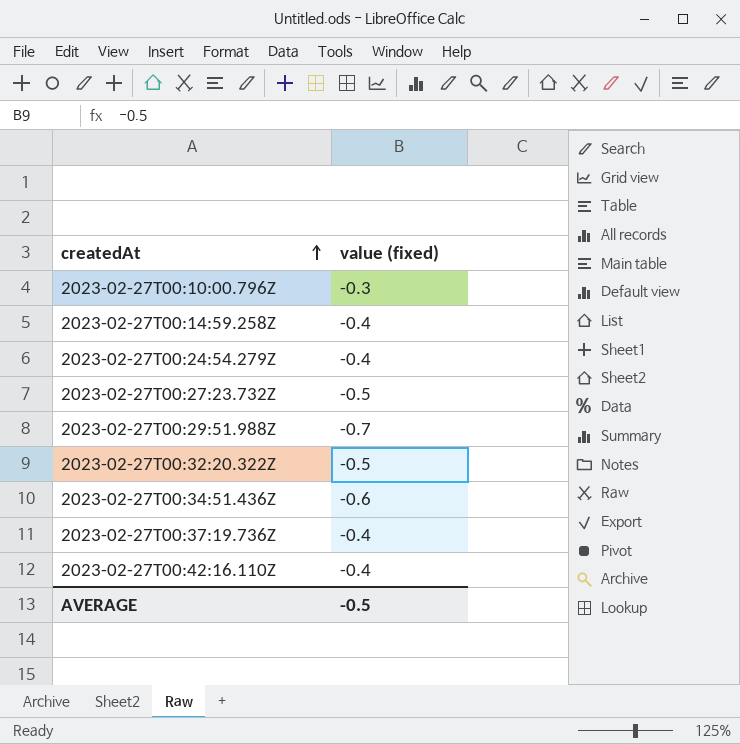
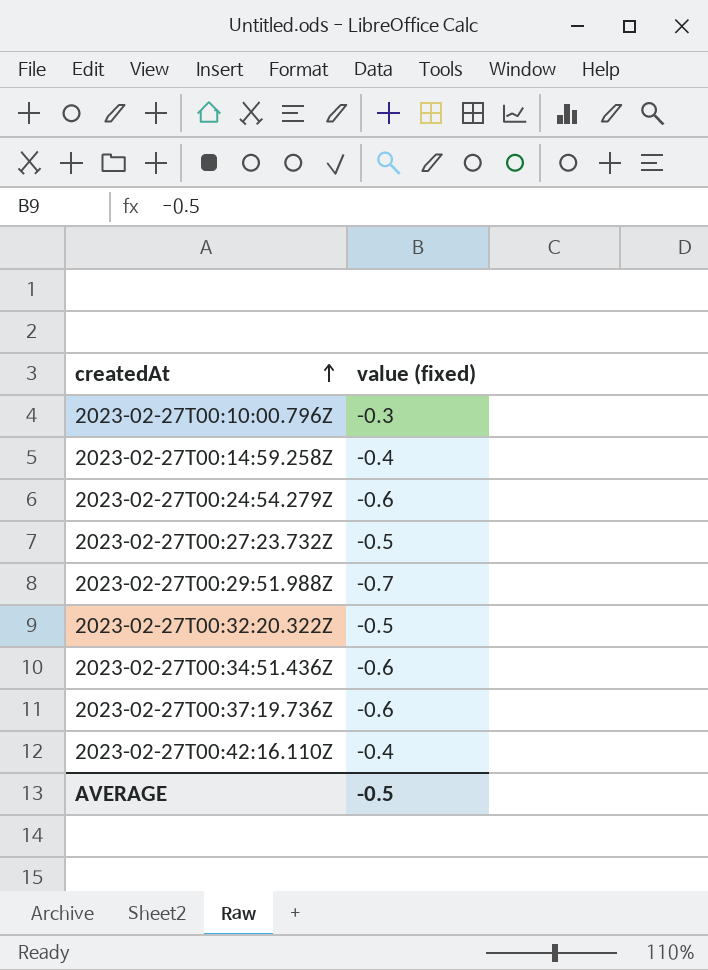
2023-02-27T00:24:54.279Z | value (fixed): -0.4 -> -0.6
2023-02-27T00:37:19.736Z | value (fixed): -0.4 -> -0.6

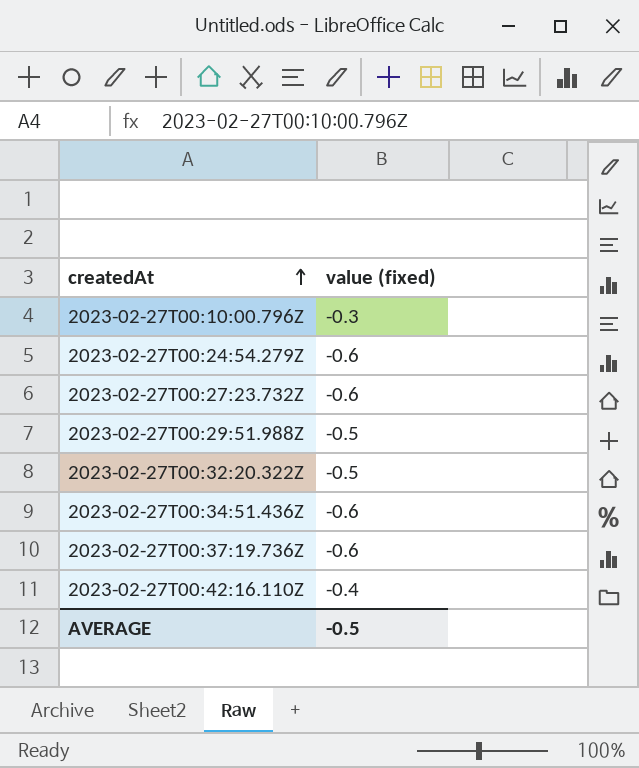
row 2023-02-27T00:14:59.258Z: -0.4 -> none
2023-02-27T00:27:23.732Z | value (fixed): -0.5 -> -0.6
2023-02-27T00:29:51.988Z | value (fixed): -0.7 -> -0.5

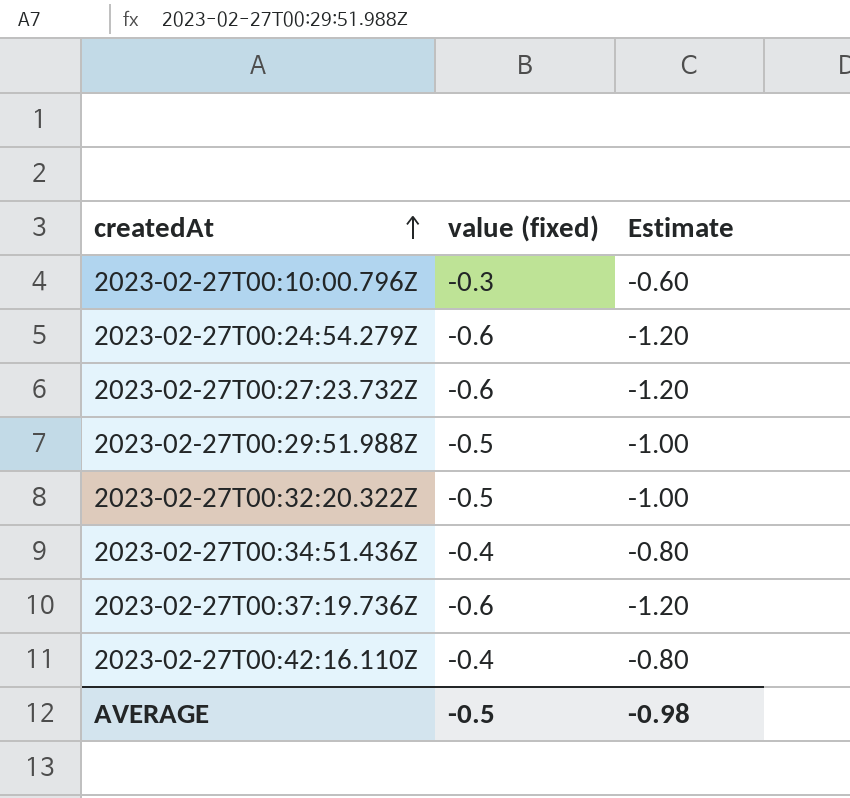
column Estimate | formula: none -> [value (fixed)] * 2
2023-02-27T00:34:51.436Z | value (fixed): -0.6 -> -0.4

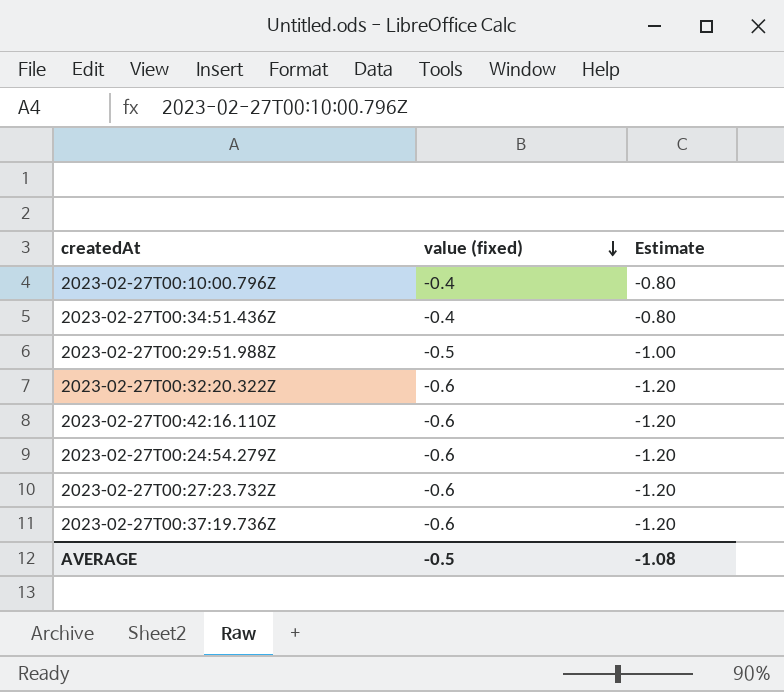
row order: createdAt ascending -> value (fixed) descending
2023-02-27T00:10:00.796Z | value (fixed): -0.3 -> -0.4
2023-02-27T00:10:00.796Z | Estimate: -0.60 -> -0.80
2023-02-27T00:32:20.322Z | value (fixed): -0.5 -> -0.6
2023-02-27T00:32:20.322Z | Estimate: -1.00 -> -1.20
2023-02-27T00:42:16.110Z | value (fixed): -0.4 -> -0.6
2023-02-27T00:42:16.110Z | Estimate: -0.80 -> -1.20
AVERAGE | Estimate: -0.98 -> -1.08

